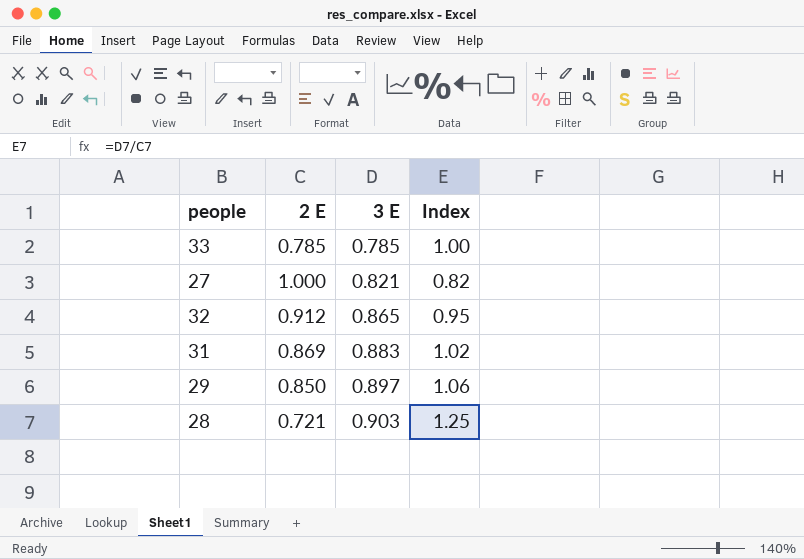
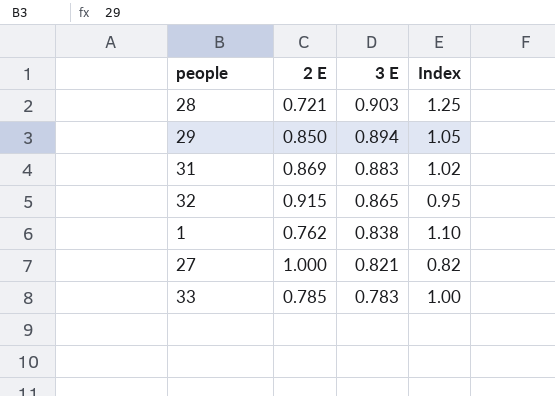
row order: 3 E ascending -> 3 E descending
29 | 3 E: 0.897 -> 0.894
29 | Index: 1.06 -> 1.05
32 | 2 E: 0.912 -> 0.915
row 1: none -> 0.762 | 0.838 | 1.10
33 | 3 E: 0.785 -> 0.783

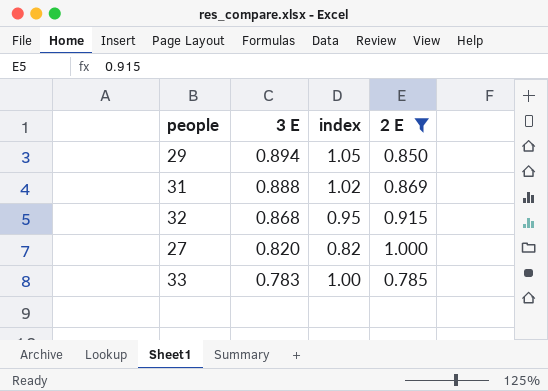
filter: none -> 2 E >= 0.785
column name: Index -> index
column 2 E | position: 2 -> 4
31 | 3 E: 0.883 -> 0.888
32 | 3 E: 0.865 -> 0.868
27 | 3 E: 0.821 -> 0.820

